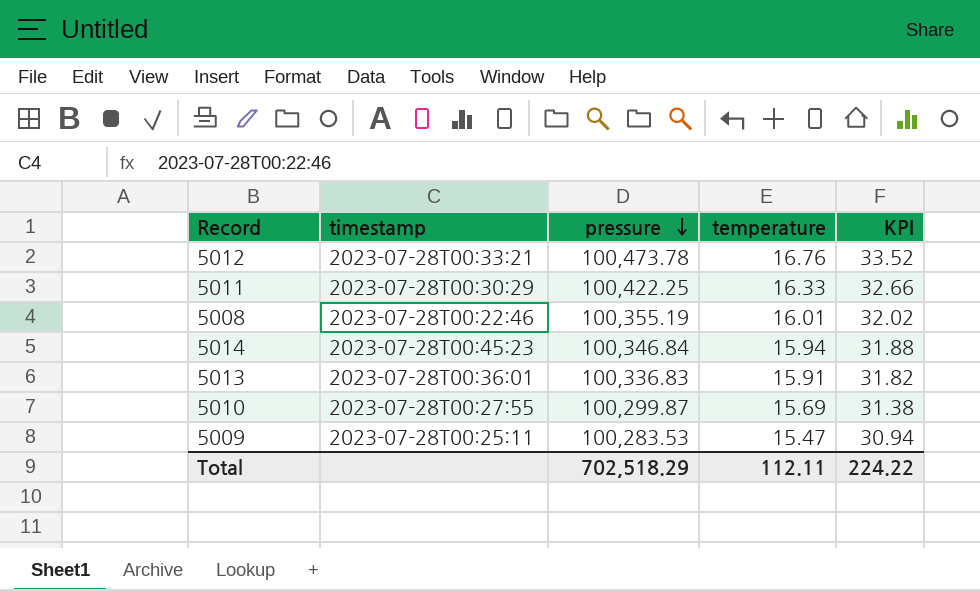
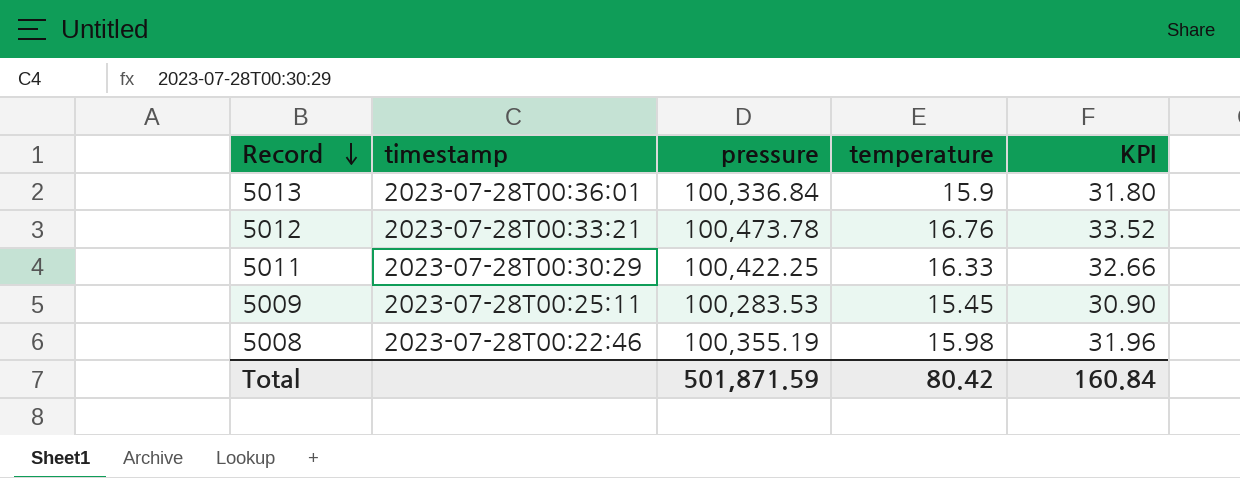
row order: pressure descending -> Record descending
row 5014: 2023-07-28T00:45:23 | 100,346.84 | 15.94 | 31.88 -> none
row 5010: 2023-07-28T00:27:55 | 100,299.87 | 15.69 | 31.38 -> none
5013 | pressure: 100,336.83 -> 100,336.84
5013 | temperature: 15.91 -> 15.9
5013 | KPI: 31.82 -> 31.80
5009 | temperature: 15.47 -> 15.45
5009 | KPI: 30.94 -> 30.90
5008 | temperature: 16.01 -> 15.98
5008 | KPI: 32.02 -> 31.96
Total | pressure: 702,518.29 -> 501,871.59
Total | temperature: 112.11 -> 80.42
Total | KPI: 224.22 -> 160.84

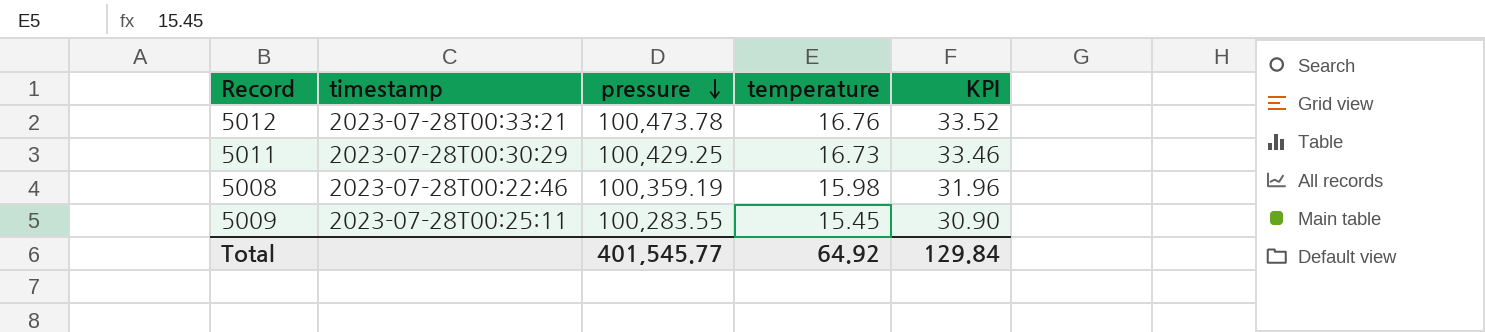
row order: Record descending -> pressure descending
row 5013: 2023-07-28T00:36:01 | 100,336.84 | 15.9 | 31.80 -> none
5011 | pressure: 100,422.25 -> 100,429.25
5011 | temperature: 16.33 -> 16.73
5011 | KPI: 32.66 -> 33.46
5008 | pressure: 100,355.19 -> 100,359.19
5009 | pressure: 100,283.53 -> 100,283.55
Total | pressure: 501,871.59 -> 401,545.77
Total | temperature: 80.42 -> 64.92
Total | KPI: 160.84 -> 129.84

